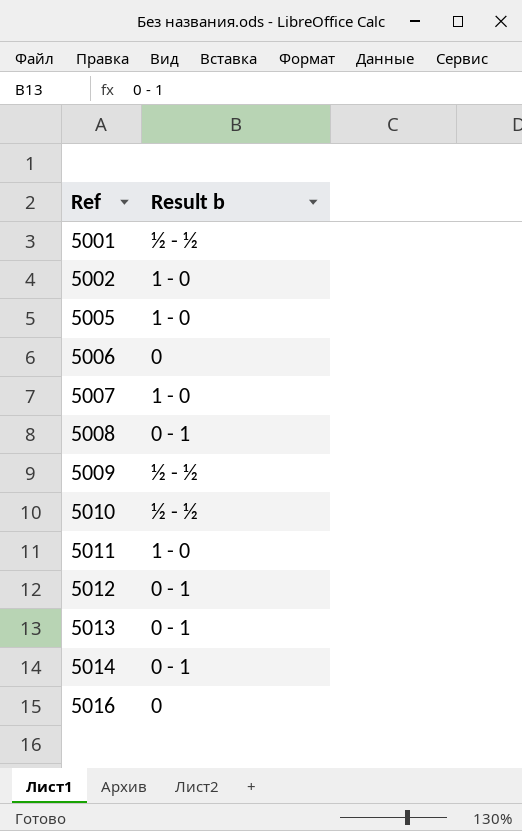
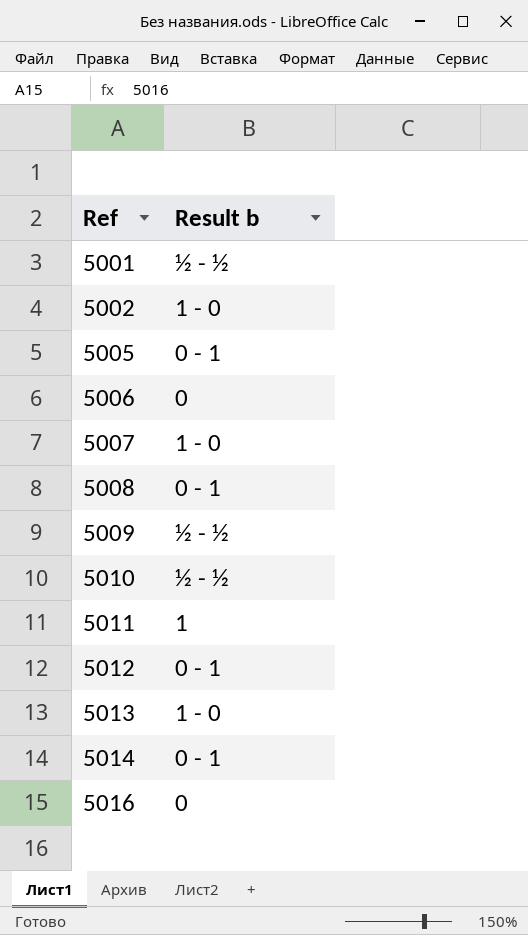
5005 | Result b: 1 - 0 -> 0 - 1
5011 | Result b: 1 - 0 -> 1
5013 | Result b: 0 - 1 -> 1 - 0

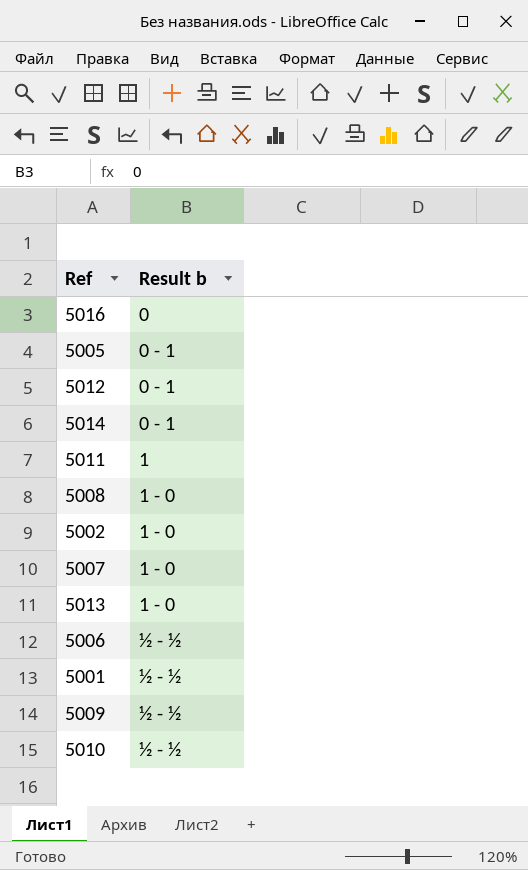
row order: Ref ascending -> Result b ascending
5008 | Result b: 0 - 1 -> 1 - 0
5006 | Result b: 0 -> ½ - ½

